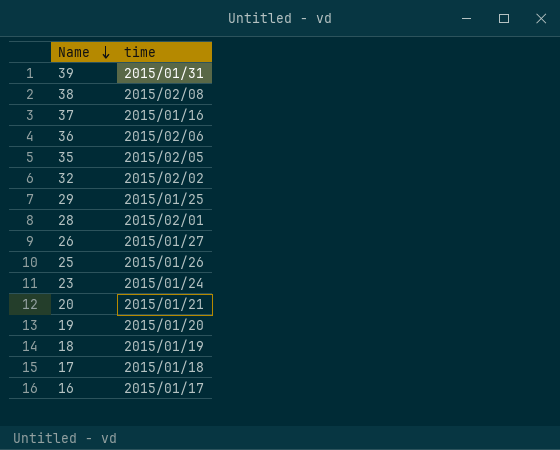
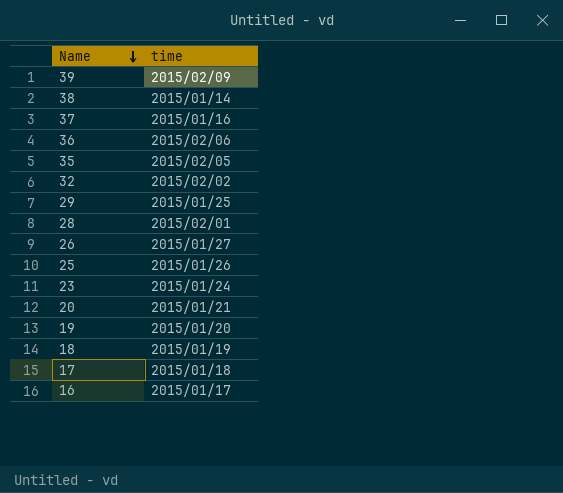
39 | time: 2015/01/31 -> 2015/02/09
38 | time: 2015/02/08 -> 2015/01/14

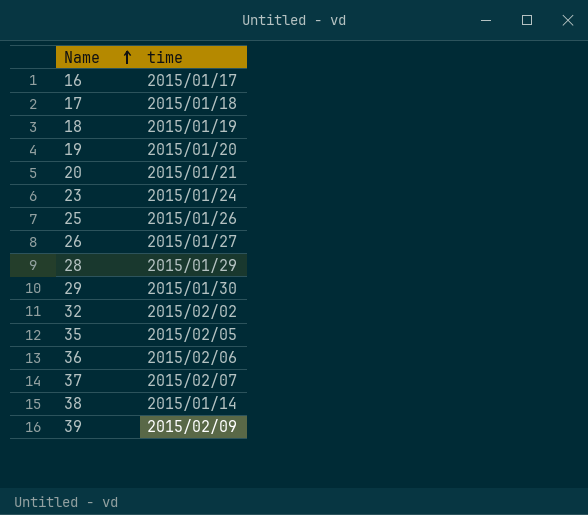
row order: Name descending -> Name ascending
28 | time: 2015/02/01 -> 2015/01/29
29 | time: 2015/01/25 -> 2015/01/30
37 | time: 2015/01/16 -> 2015/02/07

